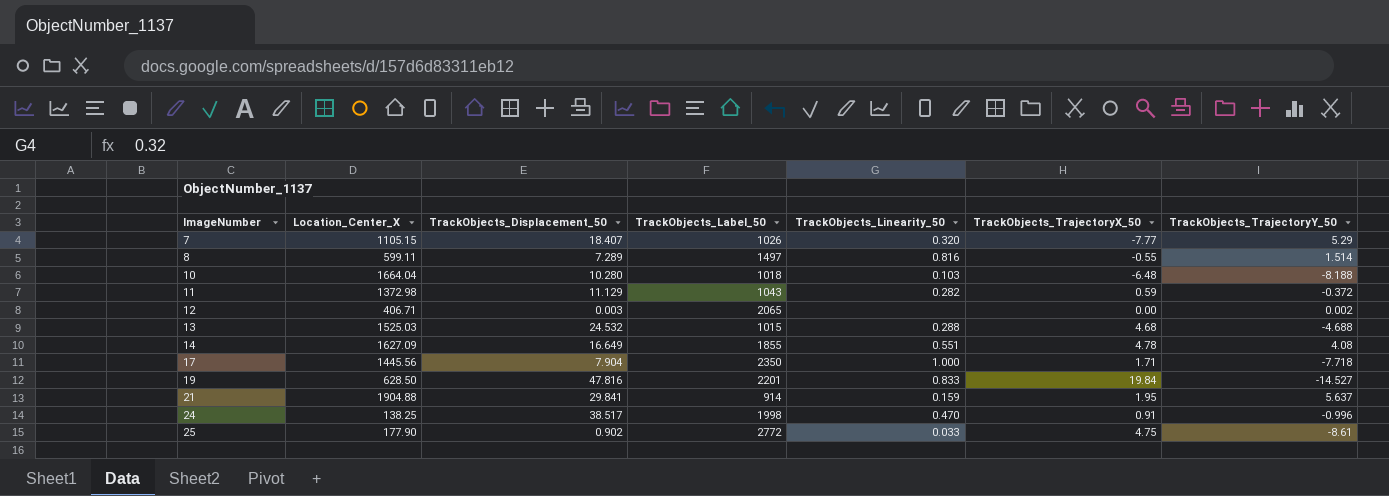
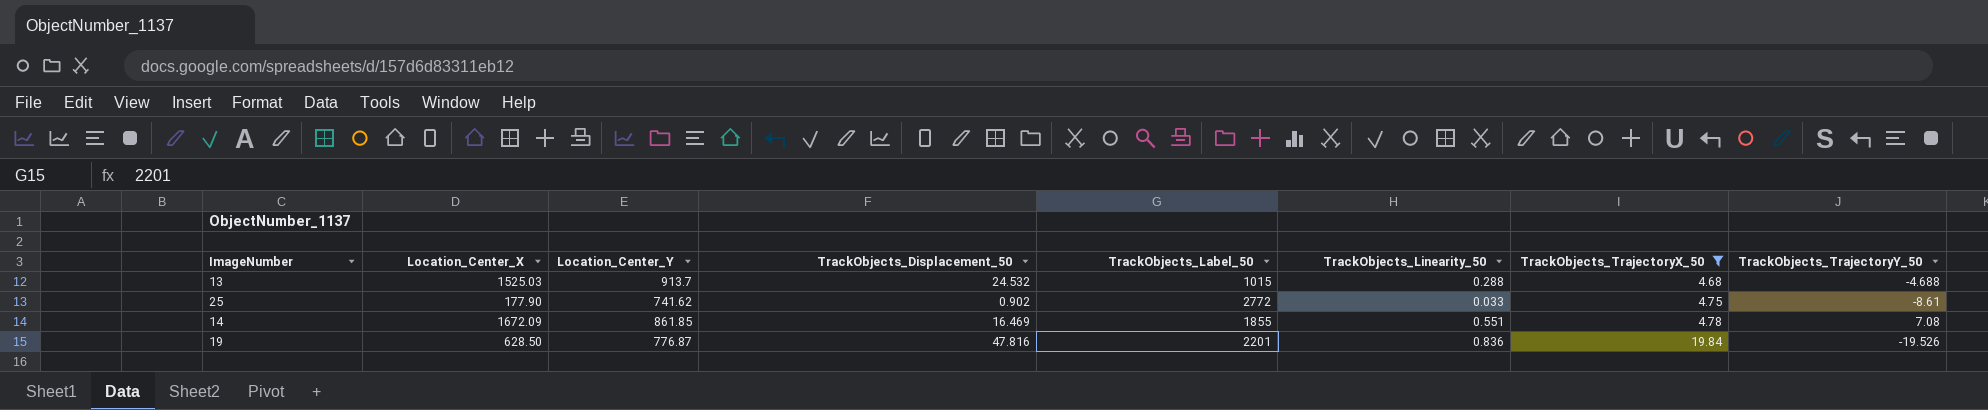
filter: none -> TrackObjects_TrajectoryX_50 >= 4.68
row order: ImageNumber ascending -> TrackObjects_TrajectoryX_50 ascending
column Location_Center_Y | position: none -> 3
14 | Location_Center_X: 1627.09 -> 1672.09
14 | TrackObjects_Displacement_50: 16.649 -> 16.469
14 | TrackObjects_TrajectoryY_50: 4.08 -> 7.08
19 | TrackObjects_Linearity_50: 0.833 -> 0.836
19 | TrackObjects_TrajectoryY_50: -14.527 -> -19.526

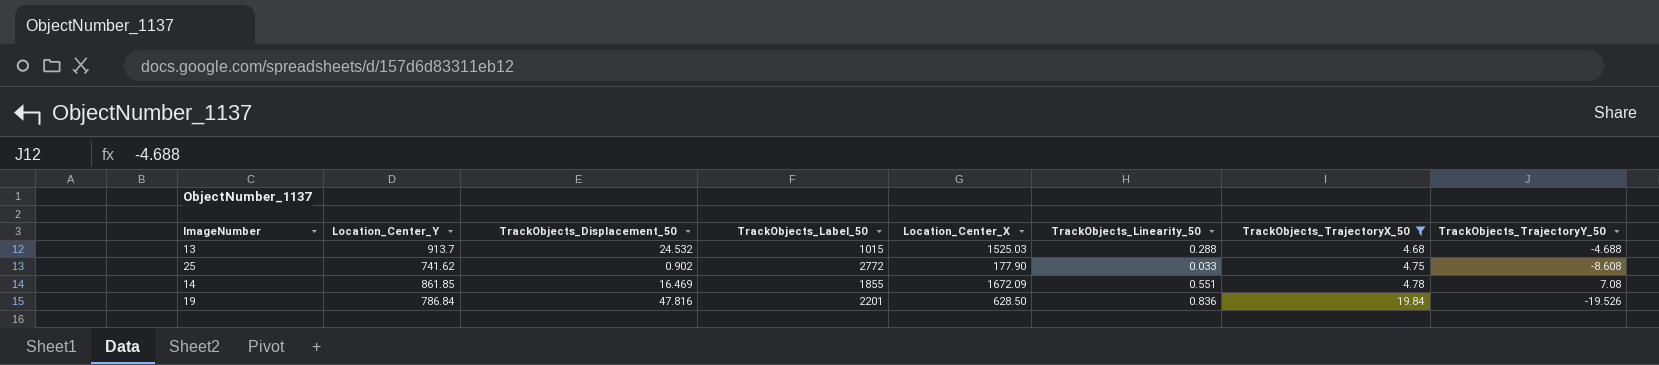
column Location_Center_X | position: 2 -> 5
25 | TrackObjects_TrajectoryY_50: -8.61 -> -8.608
19 | Location_Center_Y: 776.87 -> 786.84

